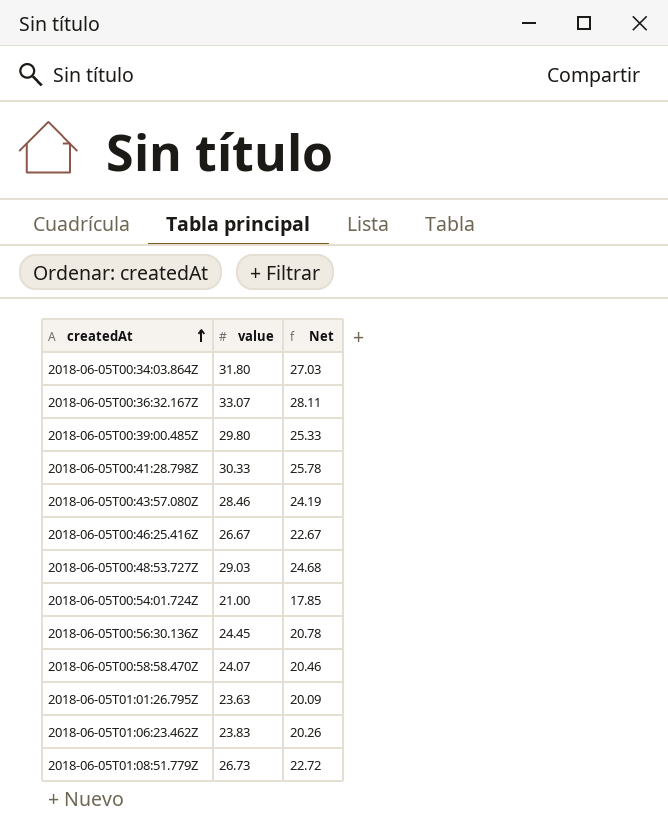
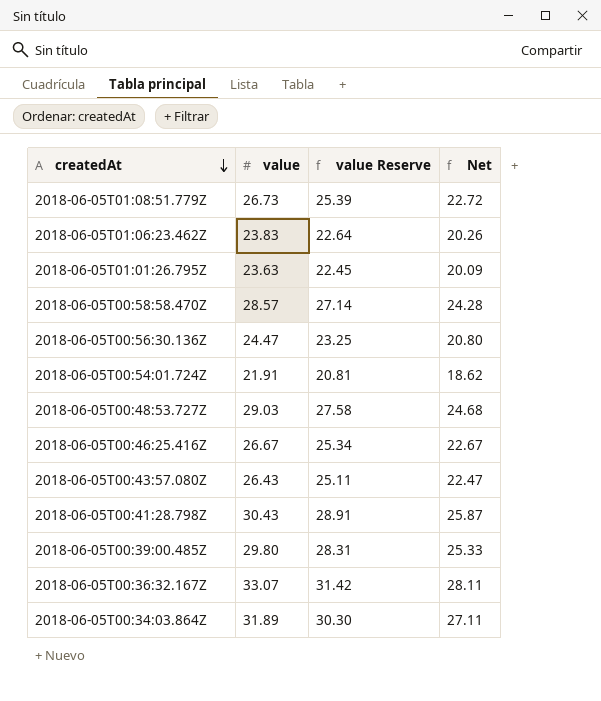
row order: createdAt ascending -> createdAt descending
column value Reserve | formula: none -> [value] * 0.95
2018-06-05T00:58:58.470Z | value: 24.07 -> 28.57
2018-06-05T00:58:58.470Z | Net: 20.46 -> 24.28
2018-06-05T00:56:30.136Z | value: 24.45 -> 24.47
2018-06-05T00:56:30.136Z | Net: 20.78 -> 20.80
2018-06-05T00:54:01.724Z | value: 21.00 -> 21.91
2018-06-05T00:54:01.724Z | Net: 17.85 -> 18.62
2018-06-05T00:43:57.080Z | value: 28.46 -> 26.43
2018-06-05T00:43:57.080Z | Net: 24.19 -> 22.47
2018-06-05T00:41:28.798Z | value: 30.33 -> 30.43
2018-06-05T00:41:28.798Z | Net: 25.78 -> 25.87
2018-06-05T00:34:03.864Z | value: 31.80 -> 31.89
2018-06-05T00:34:03.864Z | Net: 27.03 -> 27.11

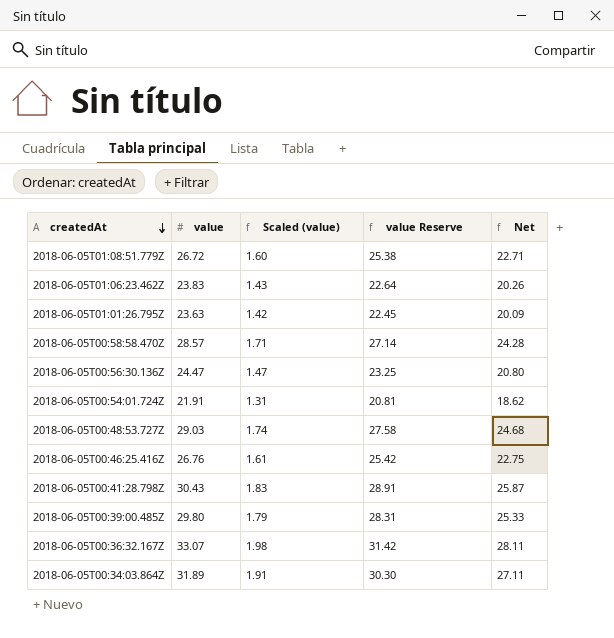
column Scaled (value) | formula: none -> [value] * 0.06
row 2018-06-05T00:43:57.080Z: 26.43 | 25.11 | 22.47 -> none
2018-06-05T01:08:51.779Z | value: 26.73 -> 26.72
2018-06-05T01:08:51.779Z | value Reserve: 25.39 -> 25.38
2018-06-05T01:08:51.779Z | Net: 22.72 -> 22.71
2018-06-05T00:46:25.416Z | value: 26.67 -> 26.76
2018-06-05T00:46:25.416Z | value Reserve: 25.34 -> 25.42
2018-06-05T00:46:25.416Z | Net: 22.67 -> 22.75

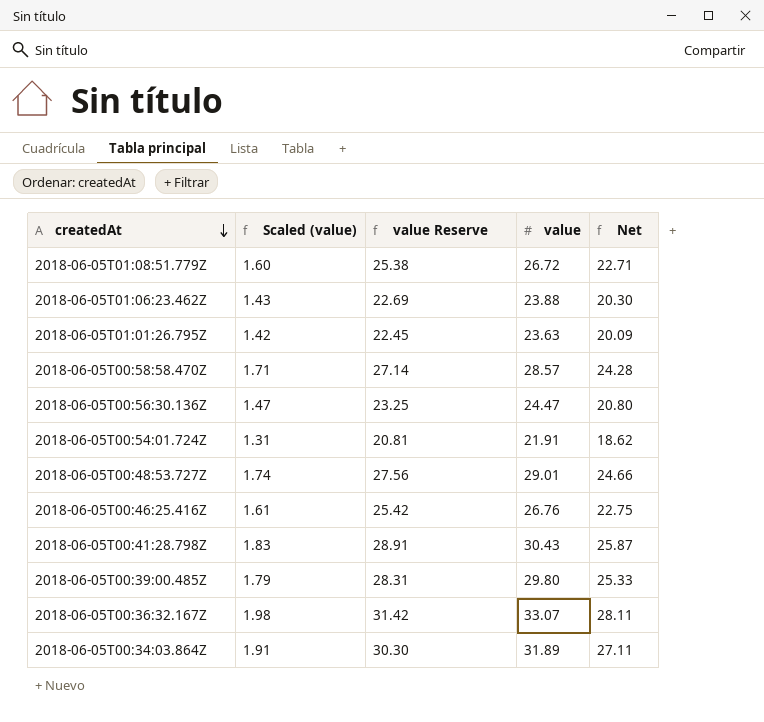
column value | position: 2 -> 4
2018-06-05T01:06:23.462Z | value Reserve: 22.64 -> 22.69
2018-06-05T01:06:23.462Z | value: 23.83 -> 23.88
2018-06-05T01:06:23.462Z | Net: 20.26 -> 20.30
2018-06-05T00:48:53.727Z | value Reserve: 27.58 -> 27.56
2018-06-05T00:48:53.727Z | value: 29.03 -> 29.01
2018-06-05T00:48:53.727Z | Net: 24.68 -> 24.66

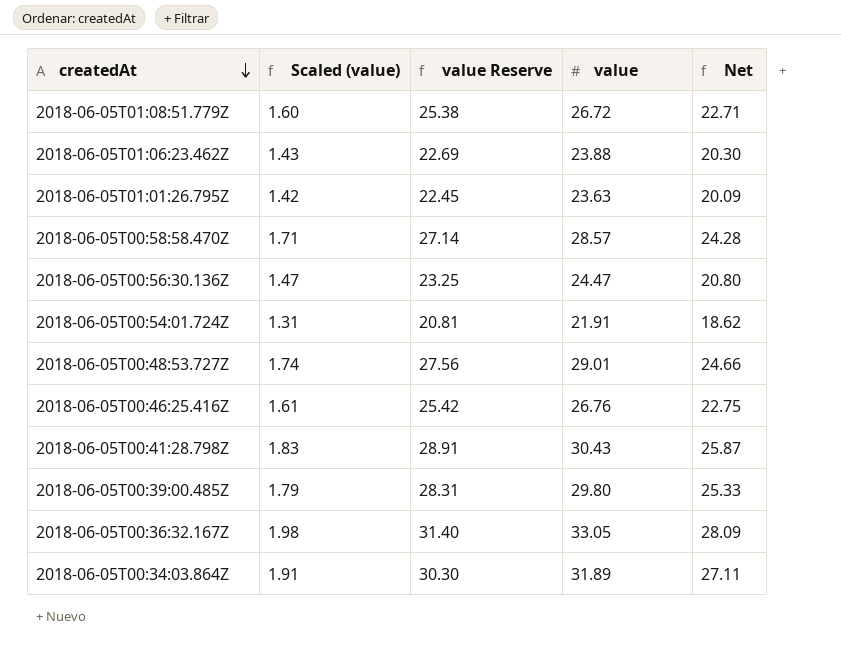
2018-06-05T00:36:32.167Z | value Reserve: 31.42 -> 31.40
2018-06-05T00:36:32.167Z | value: 33.07 -> 33.05
2018-06-05T00:36:32.167Z | Net: 28.11 -> 28.09

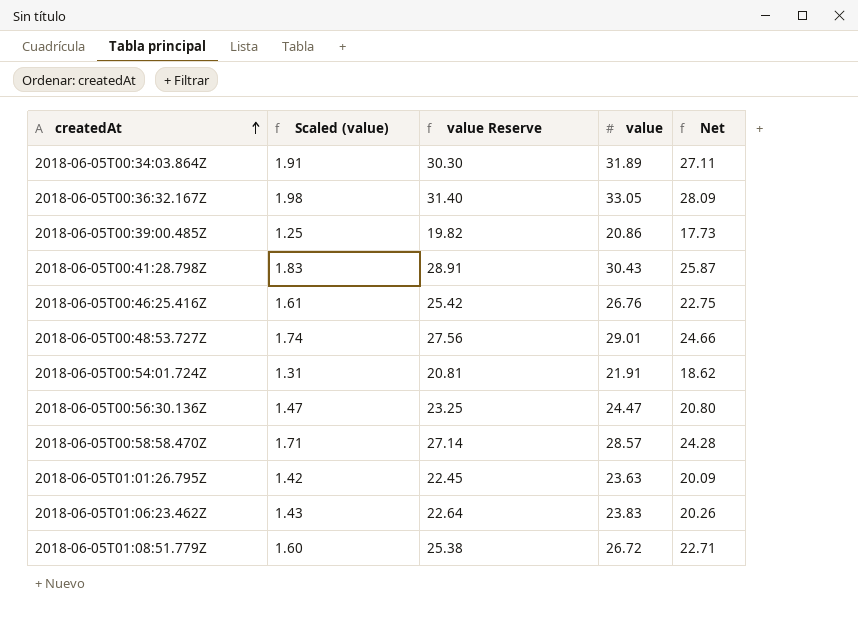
row order: createdAt descending -> createdAt ascending
2018-06-05T00:39:00.485Z | Scaled (value): 1.79 -> 1.25
2018-06-05T00:39:00.485Z | value Reserve: 28.31 -> 19.82
2018-06-05T00:39:00.485Z | value: 29.80 -> 20.86
2018-06-05T00:39:00.485Z | Net: 25.33 -> 17.73
2018-06-05T01:06:23.462Z | value Reserve: 22.69 -> 22.64
2018-06-05T01:06:23.462Z | value: 23.88 -> 23.83
2018-06-05T01:06:23.462Z | Net: 20.30 -> 20.26

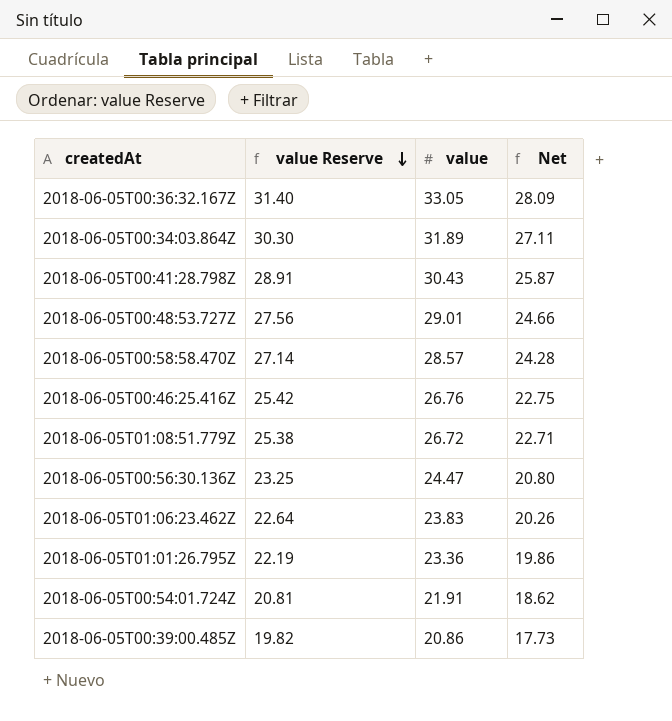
row order: createdAt ascending -> value Reserve descending
column Scaled (value) | formula: [value] * 0.06 -> none
2018-06-05T01:01:26.795Z | value Reserve: 22.45 -> 22.19
2018-06-05T01:01:26.795Z | value: 23.63 -> 23.36
2018-06-05T01:01:26.795Z | Net: 20.09 -> 19.86

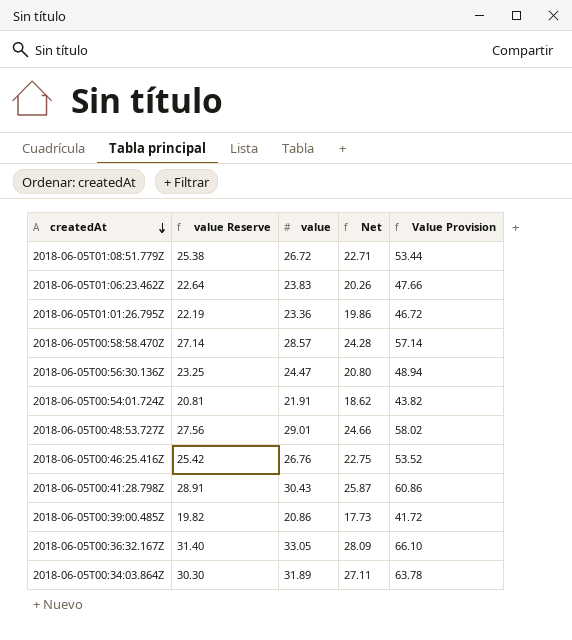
row order: value Reserve descending -> createdAt descending
column Value Provision | formula: none -> [value] * 2

